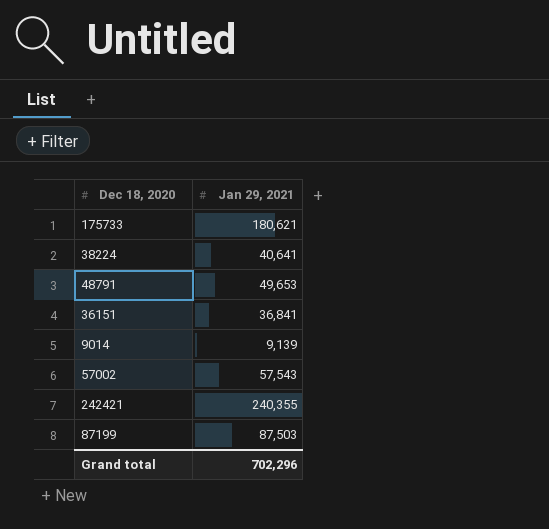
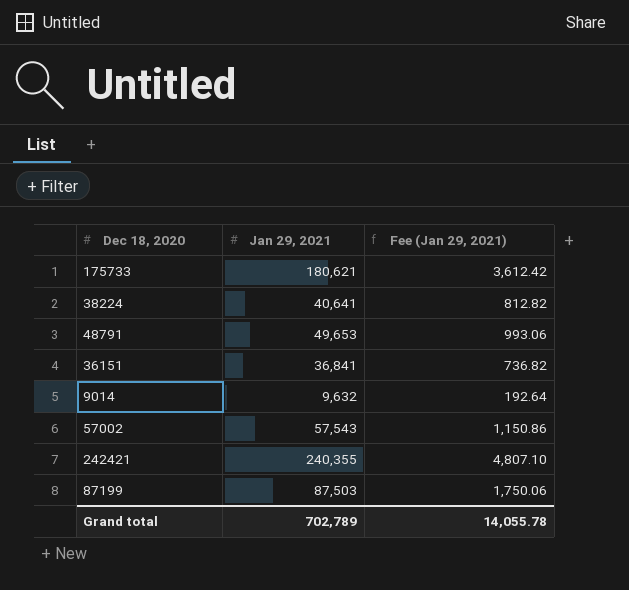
column Fee (Jan 29, 2021) | formula: none -> [Jan 29, 2021] * 0.02
9014 | Jan 29, 2021: 9,139 -> 9,632
Grand total | Jan 29, 2021: 702,296 -> 702,789

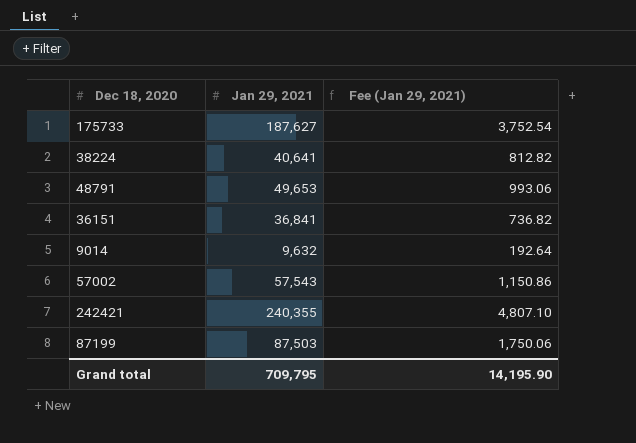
175733 | Jan 29, 2021: 180,621 -> 187,627
175733 | Fee (Jan 29, 2021): 3,612.42 -> 3,752.54
Grand total | Jan 29, 2021: 702,789 -> 709,795
Grand total | Fee (Jan 29, 2021): 14,055.78 -> 14,195.90

